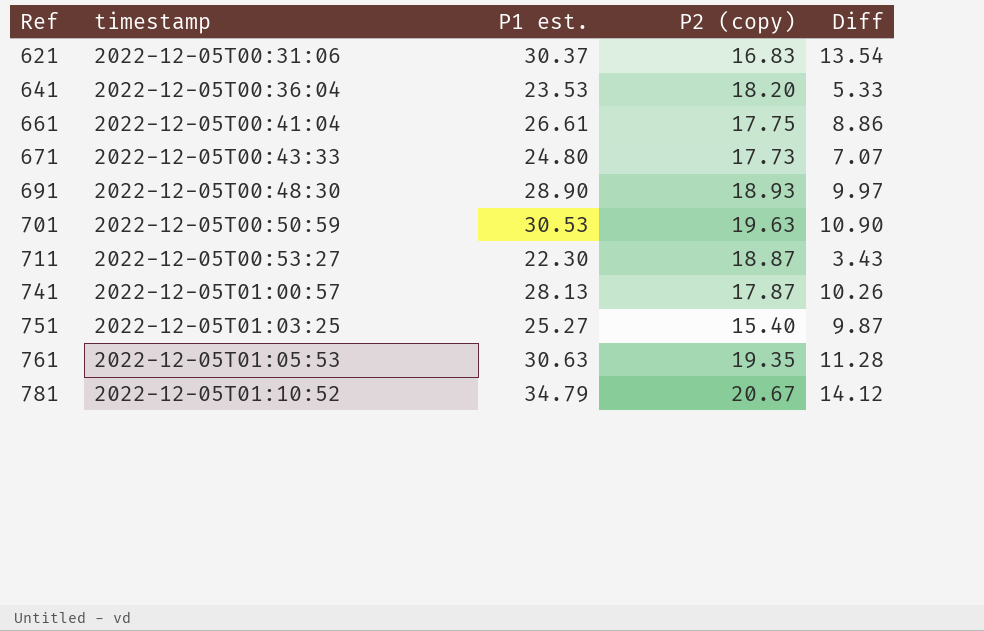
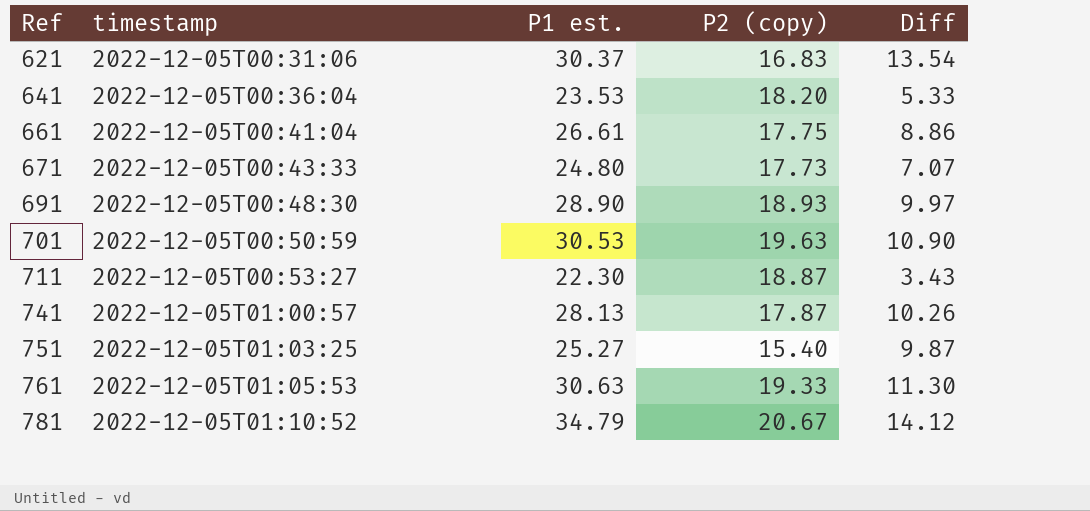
761 | P2 (copy): 19.35 -> 19.33
761 | Diff: 11.28 -> 11.30

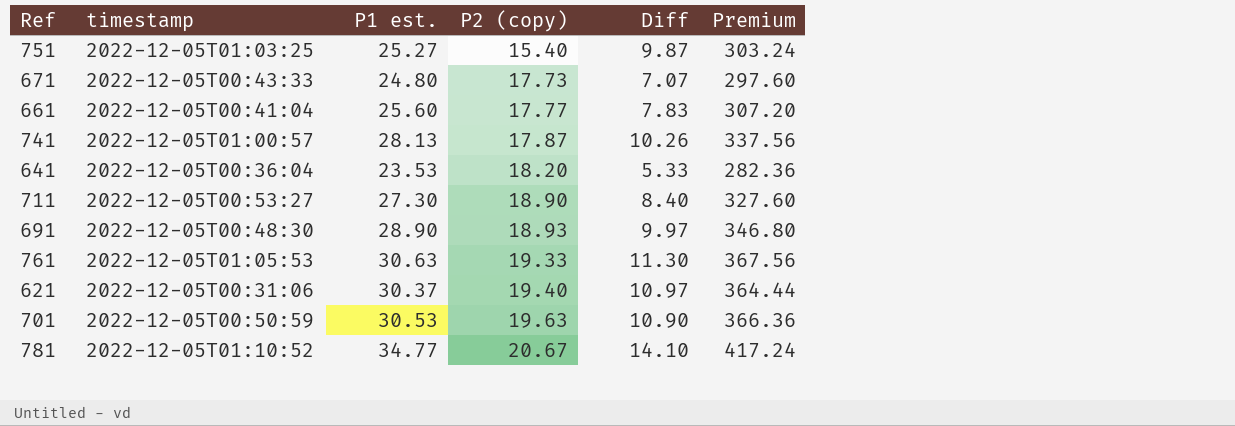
row order: Ref ascending -> P2 (copy) ascending
column Premium | formula: none -> [P1 est.] * 12
661 | P1 est.: 26.61 -> 25.60
661 | P2 (copy): 17.75 -> 17.77
661 | Diff: 8.86 -> 7.83
711 | P1 est.: 22.30 -> 27.30
711 | P2 (copy): 18.87 -> 18.90
711 | Diff: 3.43 -> 8.40
621 | P2 (copy): 16.83 -> 19.40
621 | Diff: 13.54 -> 10.97
781 | P1 est.: 34.79 -> 34.77
781 | Diff: 14.12 -> 14.10

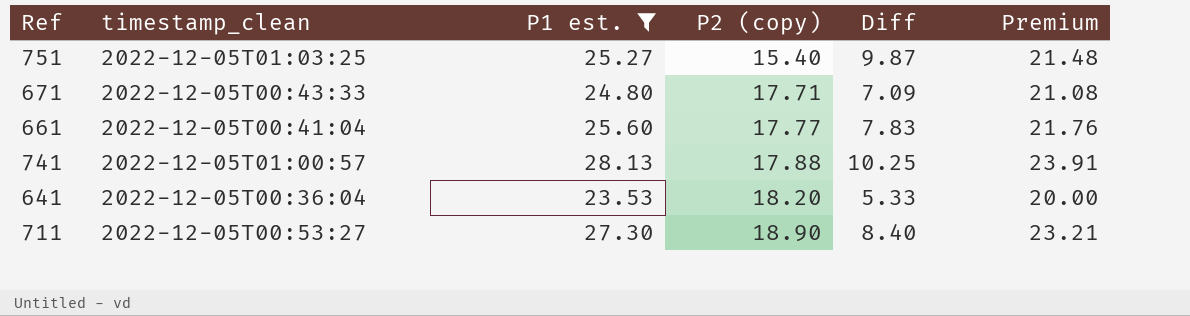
filter: none -> P1 est. <= 28.13
column name: timestamp -> timestamp_clean
column Premium | formula: [P1 est.] * 12 -> [P1 est.] * 0.85
671 | P2 (copy): 17.73 -> 17.71
671 | Diff: 7.07 -> 7.09
741 | P2 (copy): 17.87 -> 17.88
741 | Diff: 10.26 -> 10.25

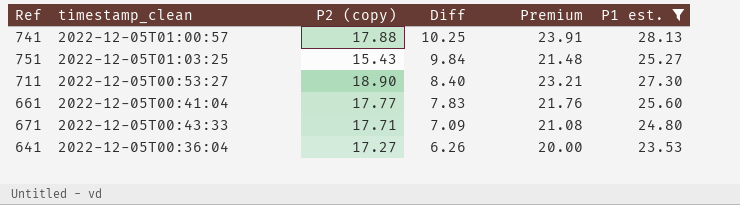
row order: P2 (copy) ascending -> Diff descending
column P1 est. | position: 3 -> 6
751 | P2 (copy): 15.40 -> 15.43
751 | Diff: 9.87 -> 9.84
641 | P2 (copy): 18.20 -> 17.27
641 | Diff: 5.33 -> 6.26

